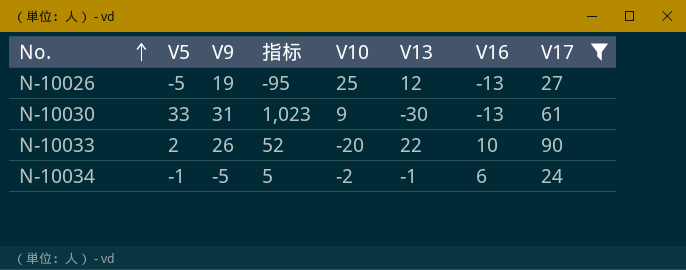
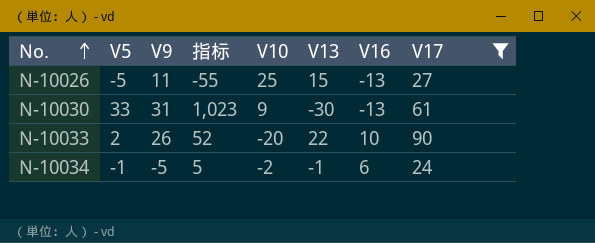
N-10026 | V9: 19 -> 11
N-10026 | 指标: -95 -> -55
N-10026 | V13: 12 -> 15

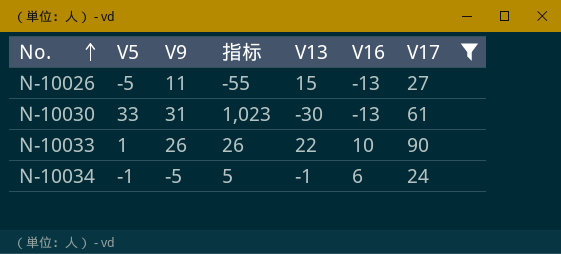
column V10 | position: 5 -> none
N-10033 | V5: 2 -> 1
N-10033 | 指标: 52 -> 26

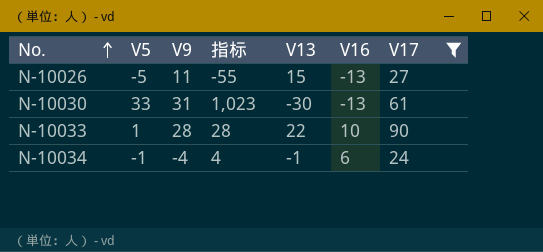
N-10033 | V9: 26 -> 28
N-10033 | 指标: 26 -> 28
N-10034 | V9: -5 -> -4
N-10034 | 指标: 5 -> 4

